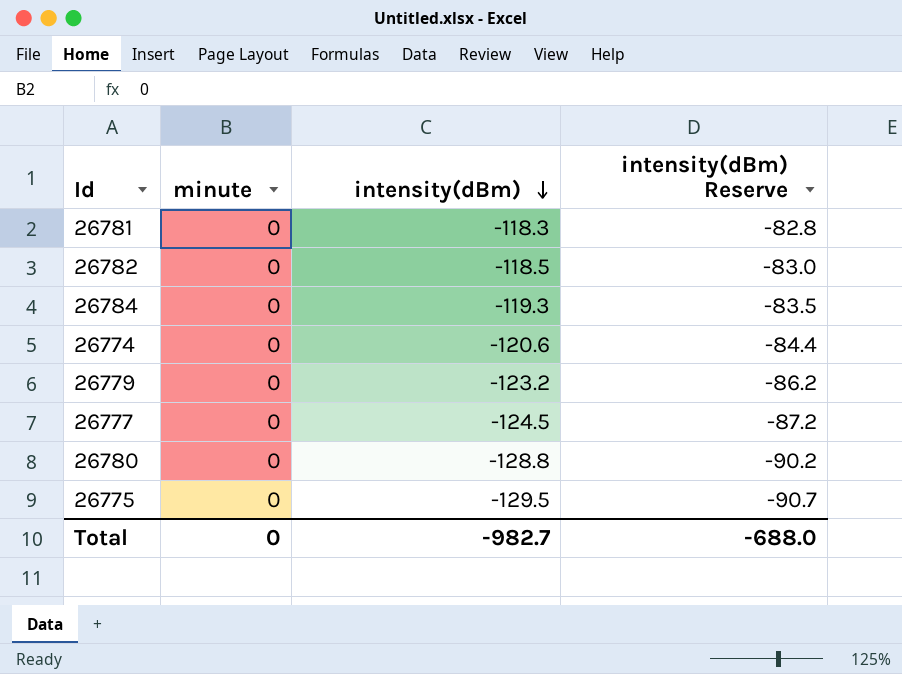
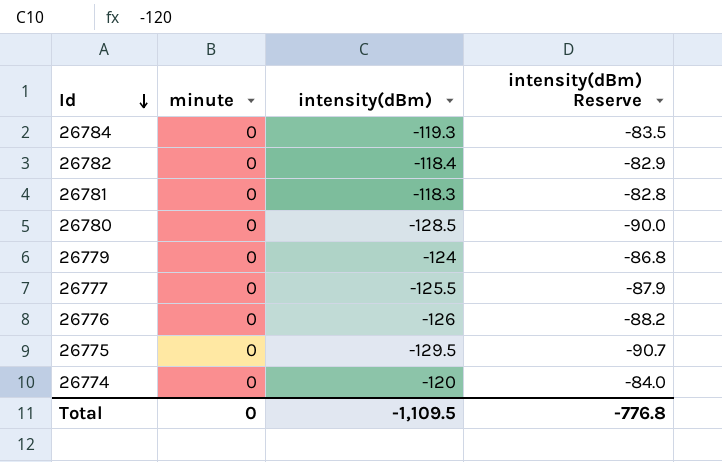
row order: intensity(dBm) descending -> Id descending
26782 | intensity(dBm): -118.5 -> -118.4
26782 | intensity(dBm) Reserve: -83.0 -> -82.9
26780 | intensity(dBm): -128.8 -> -128.5
26780 | intensity(dBm) Reserve: -90.2 -> -90.0
26779 | intensity(dBm): -123.2 -> -124
26779 | intensity(dBm) Reserve: -86.2 -> -86.8
26777 | intensity(dBm): -124.5 -> -125.5
26777 | intensity(dBm) Reserve: -87.2 -> -87.9
row 26776: none -> 0 | -126 | -88.2
26774 | intensity(dBm): -120.6 -> -120
26774 | intensity(dBm) Reserve: -84.4 -> -84.0
Total | intensity(dBm): -982.7 -> -1,109.5
Total | intensity(dBm) Reserve: -688.0 -> -776.8

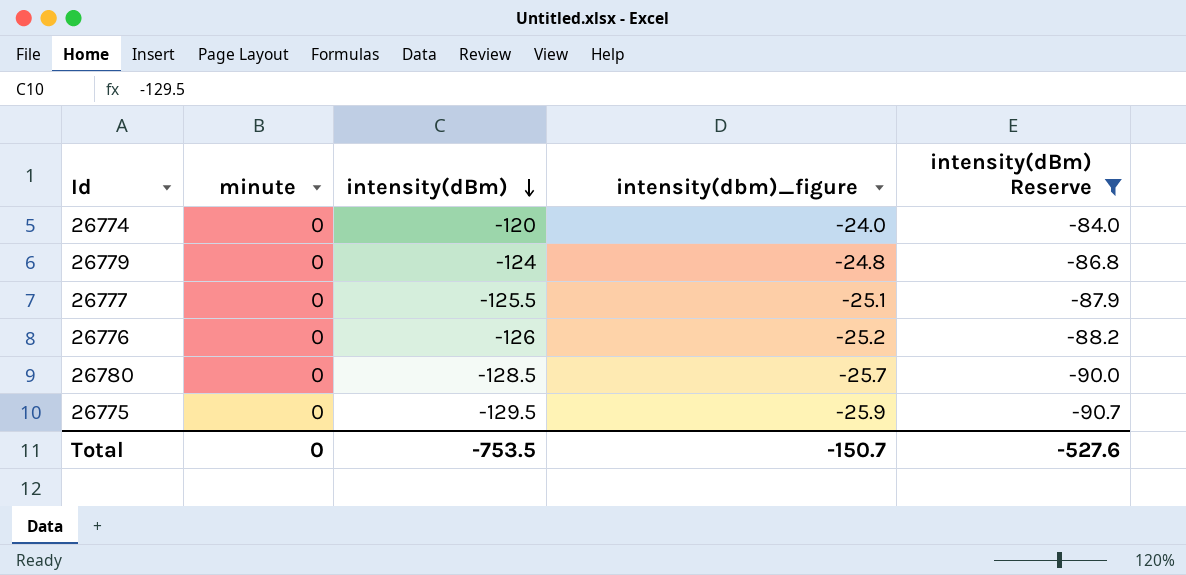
filter: none -> intensity(dBm) Reserve <= -84.0
row order: Id descending -> intensity(dBm) descending
column intensity(dbm)_figure | formula: none -> [intensity(dBm)] * 0.2
Total | intensity(dBm): -1,109.5 -> -753.5
Total | intensity(dBm) Reserve: -776.8 -> -527.6

